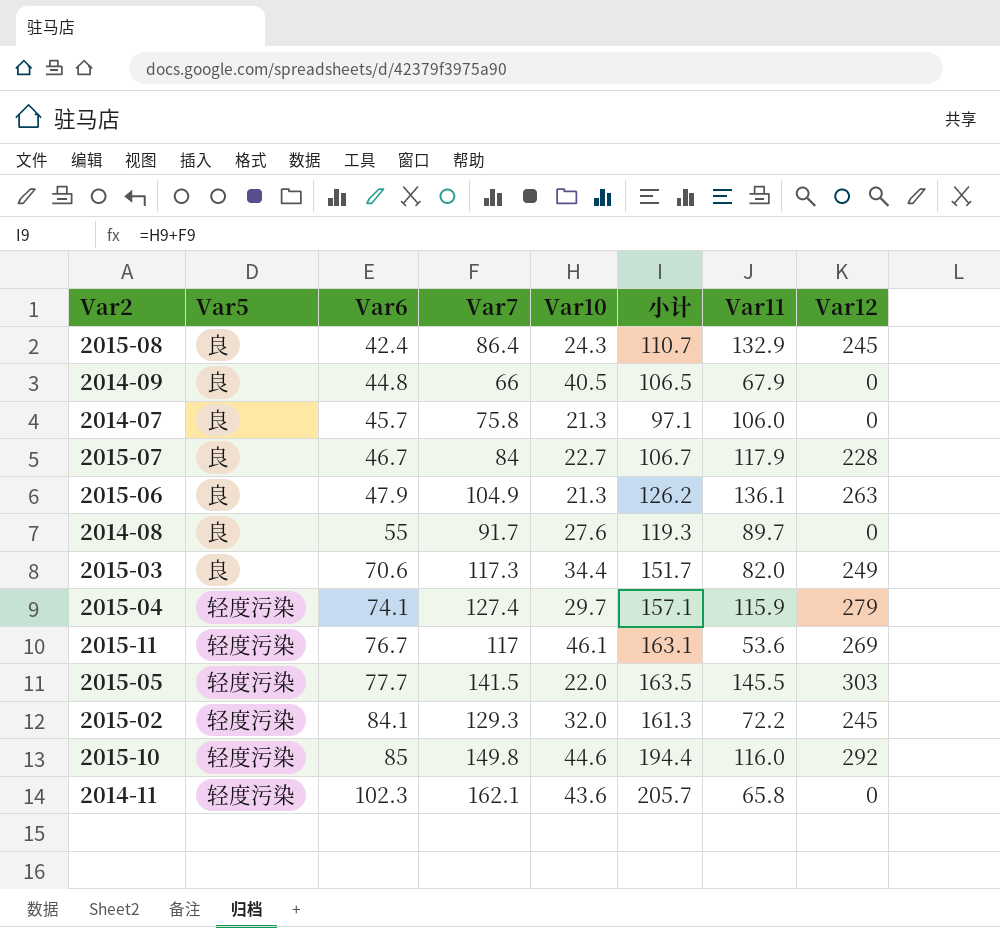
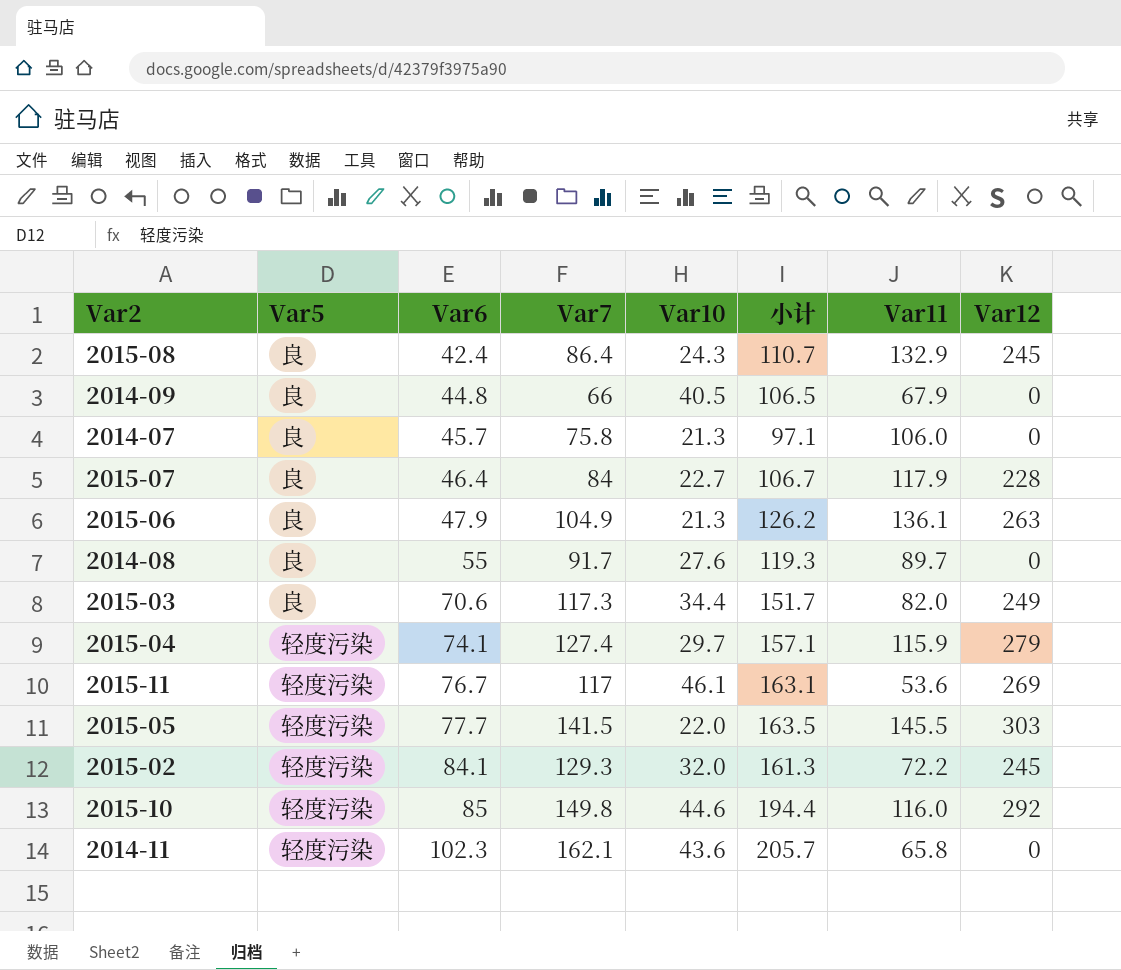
2015-07 | Var6: 46.7 -> 46.4

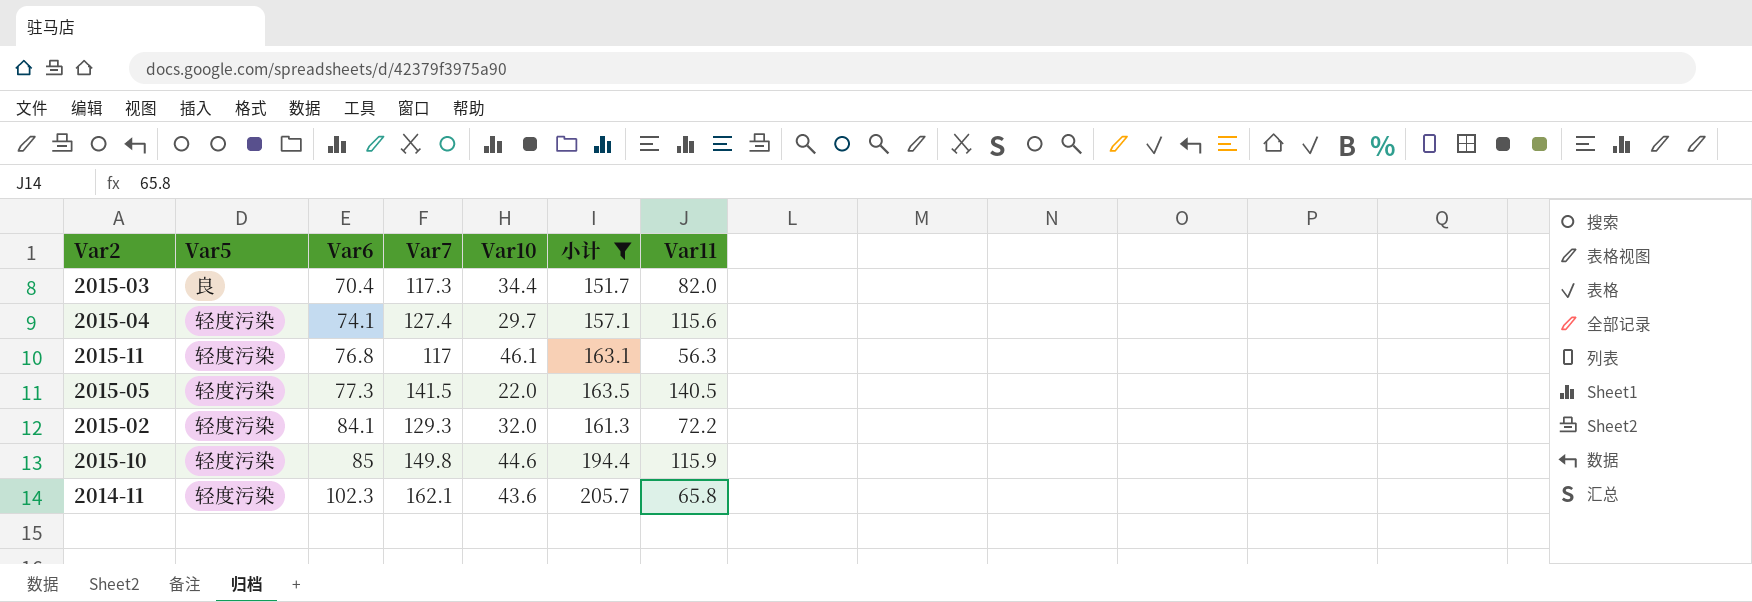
filter: none -> 小计 >= 151.7
column Var12 | position: 8 -> none
2015-03 | Var6: 70.6 -> 70.4
2015-04 | Var11: 115.9 -> 115.6
2015-11 | Var6: 76.7 -> 76.8
2015-11 | Var11: 53.6 -> 56.3
2015-05 | Var6: 77.7 -> 77.3
2015-05 | Var11: 145.5 -> 140.5
2015-10 | Var11: 116.0 -> 115.9

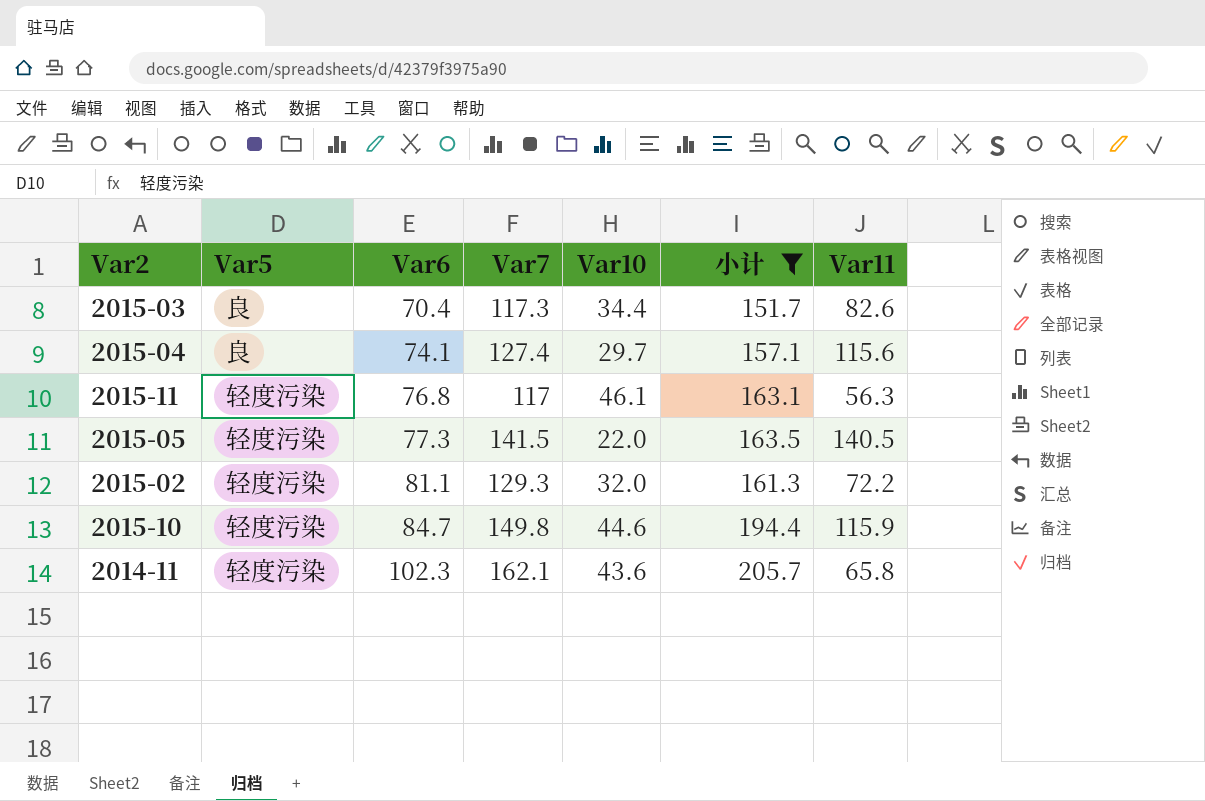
2015-03 | Var11: 82.0 -> 82.6
2015-04 | Var5: 轻度污染 -> 良
2015-02 | Var6: 84.1 -> 81.1
2015-10 | Var6: 85 -> 84.7

